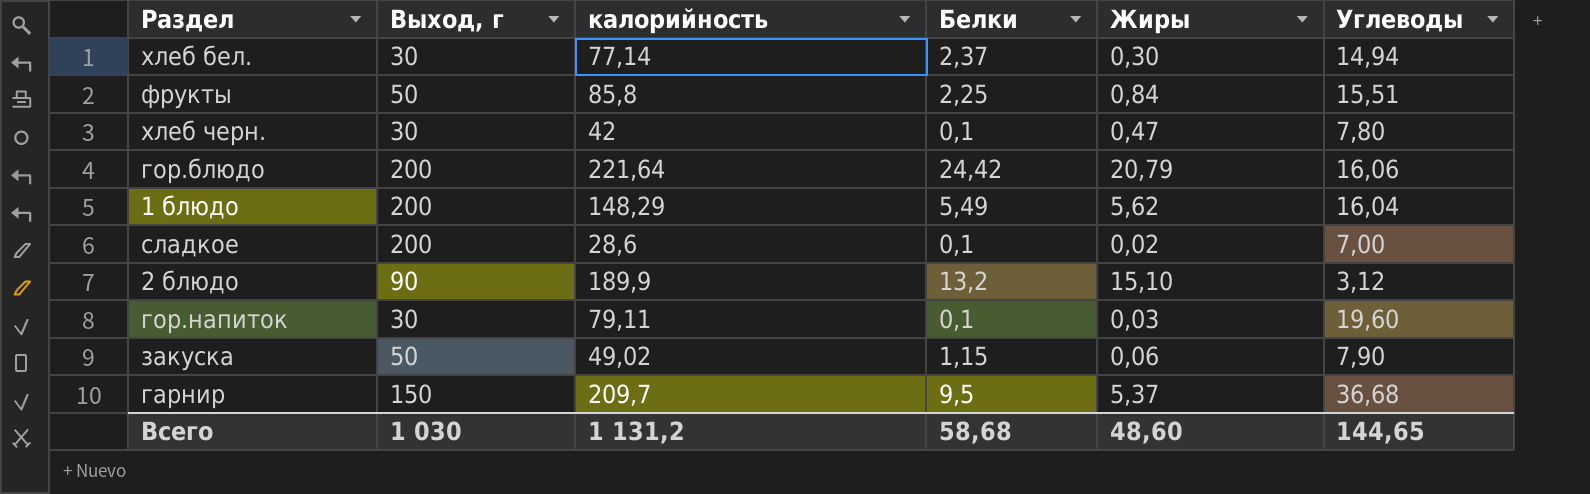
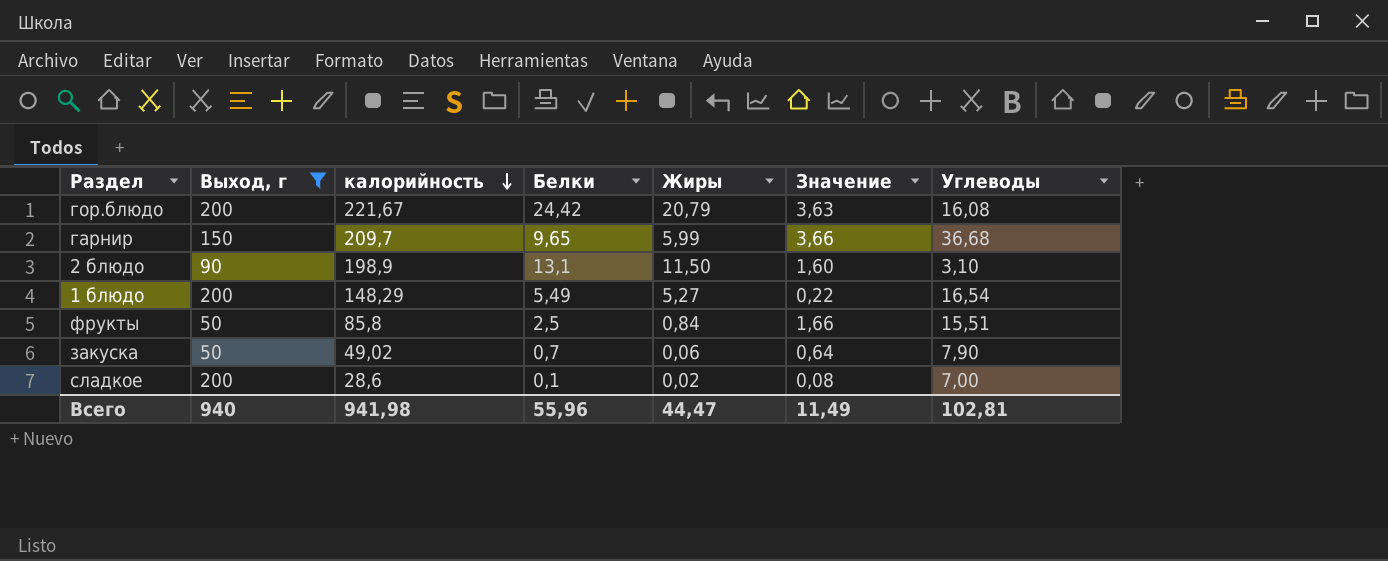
filter: none -> Выход, г != 30
row order: none -> калорийность descending
column Значение | formula: none -> [Белки] - [Жиры]
гор.блюдо | калорийность: 221,64 -> 221,67
гор.блюдо | Углеводы: 16,06 -> 16,08
гарнир | Белки: 9,5 -> 9,65
гарнир | Жиры: 5,37 -> 5,99
2 блюдо | калорийность: 189,9 -> 198,9
2 блюдо | Белки: 13,2 -> 13,1
2 блюдо | Жиры: 15,10 -> 11,50
2 блюдо | Углеводы: 3,12 -> 3,10
1 блюдо | Жиры: 5,62 -> 5,27
1 блюдо | Углеводы: 16,04 -> 16,54
фрукты | Белки: 2,25 -> 2,5
закуска | Белки: 1,15 -> 0,7
Всего | Выход, г: 1 030 -> 940
Всего | калорийность: 1 131,2 -> 941,98
Всего | Белки: 58,68 -> 55,96
Всего | Жиры: 48,60 -> 44,47
Всего | Углеводы: 144,65 -> 102,81

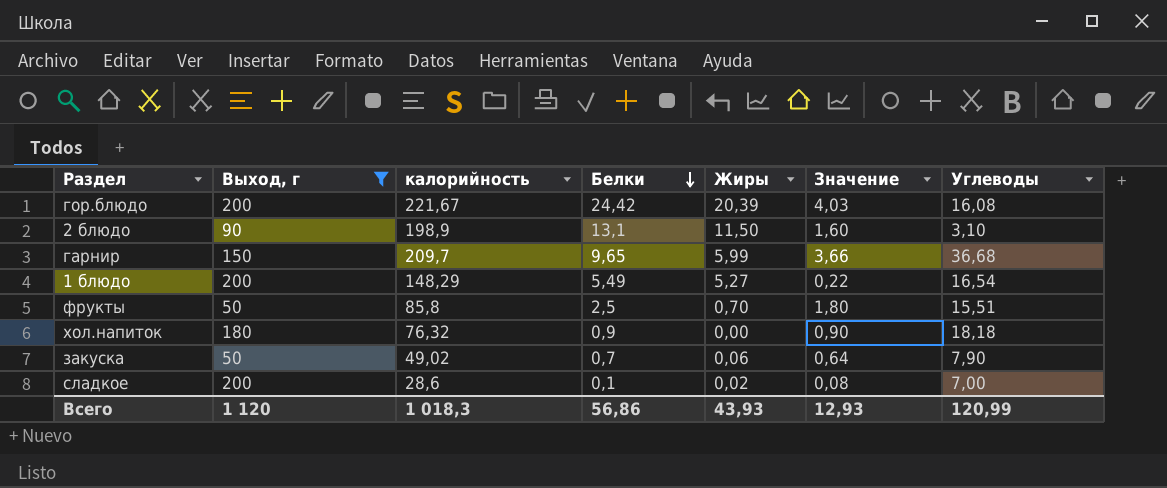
row order: калорийность descending -> Белки descending
гор.блюдо | Жиры: 20,79 -> 20,39
гор.блюдо | Значение: 3,63 -> 4,03
фрукты | Жиры: 0,84 -> 0,70
фрукты | Значение: 1,66 -> 1,80
row хол.напиток: none -> 180 | 76,32 | 0,9 | 0,00 | 0,90 | 18,18
Всего | Выход, г: 940 -> 1 120
Всего | калорийность: 941,98 -> 1 018,3
Всего | Белки: 55,96 -> 56,86
Всего | Жиры: 44,47 -> 43,93
Всего | Значение: 11,49 -> 12,93
Всего | Углеводы: 102,81 -> 120,99

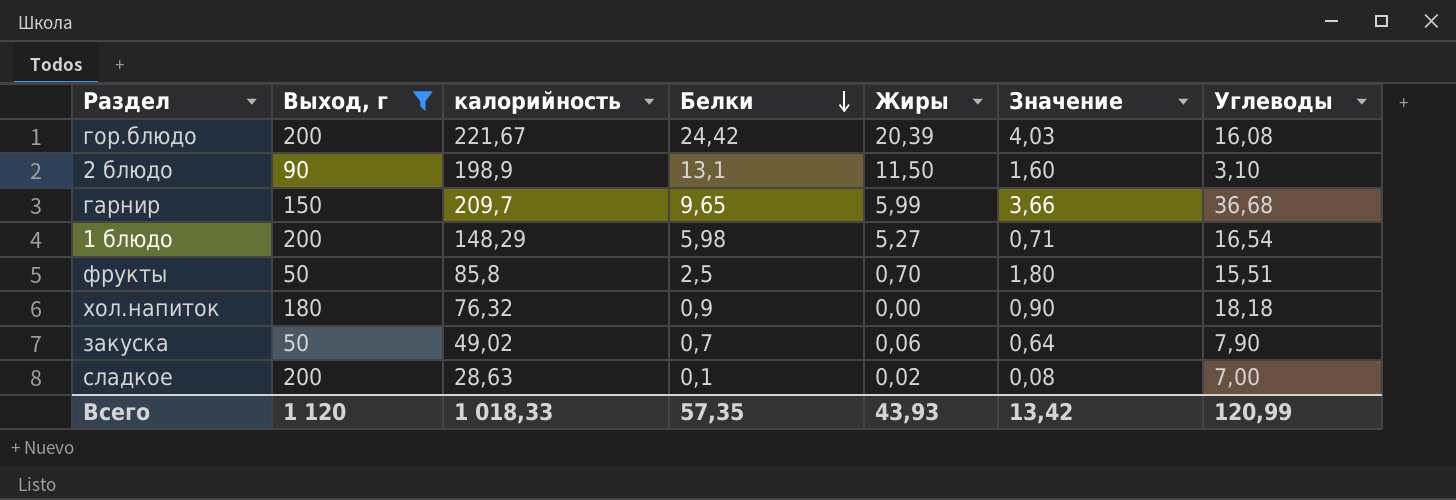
1 блюдо | Белки: 5,49 -> 5,98
1 блюдо | Значение: 0,22 -> 0,71
сладкое | калорийность: 28,6 -> 28,63
Всего | калорийность: 1 018,3 -> 1 018,33
Всего | Белки: 56,86 -> 57,35
Всего | Значение: 12,93 -> 13,42

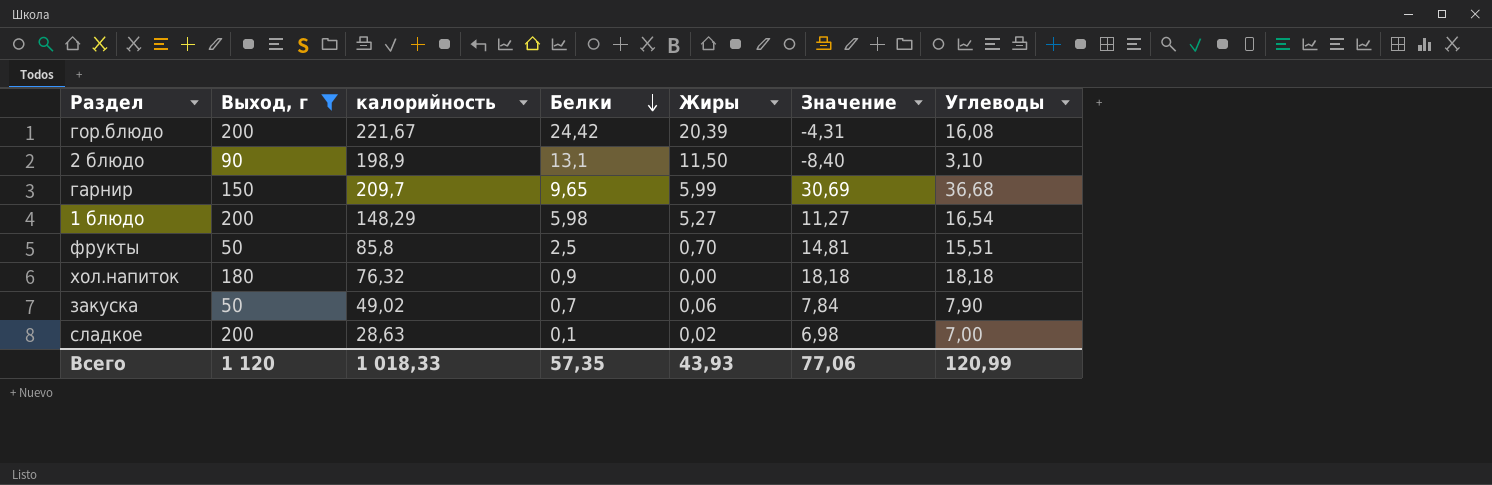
column Значение | formula: [Белки] - [Жиры] -> [Углеводы] - [Жиры]
Всего | Значение: 13,42 -> 77,06

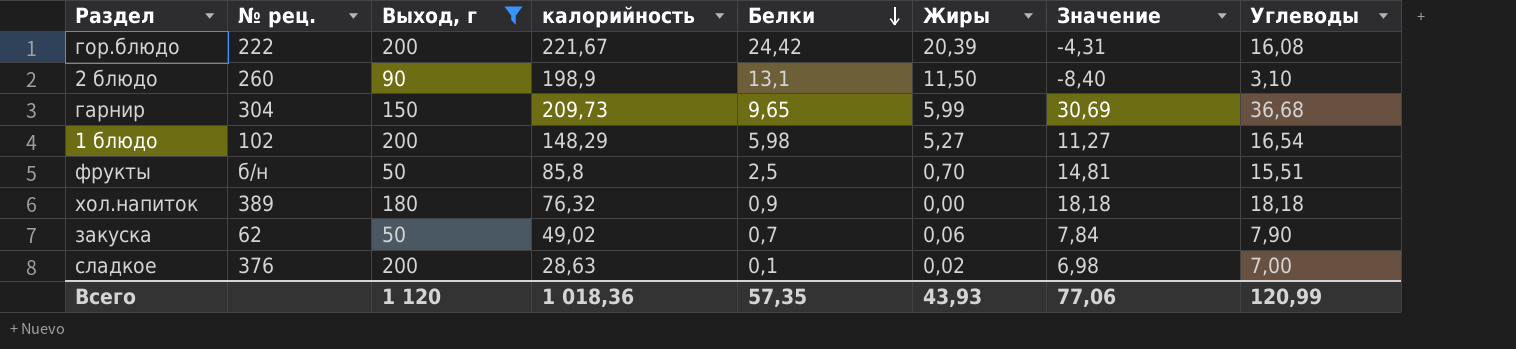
column № рец. | position: none -> 2
гарнир | калорийность: 209,7 -> 209,73
Всего | калорийность: 1 018,33 -> 1 018,36

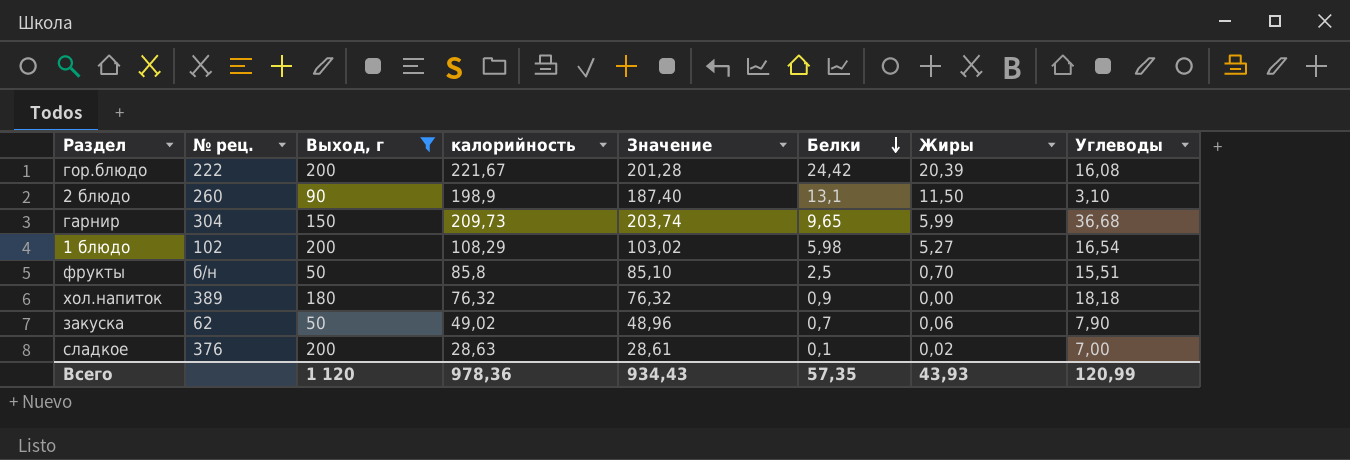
column Значение | formula: [Углеводы] - [Жиры] -> [калорийность] - [Жиры]
column Значение | position: 7 -> 5
1 блюдо | калорийность: 148,29 -> 108,29
Всего | калорийность: 1 018,36 -> 978,36
Всего | Значение: 77,06 -> 934,43

